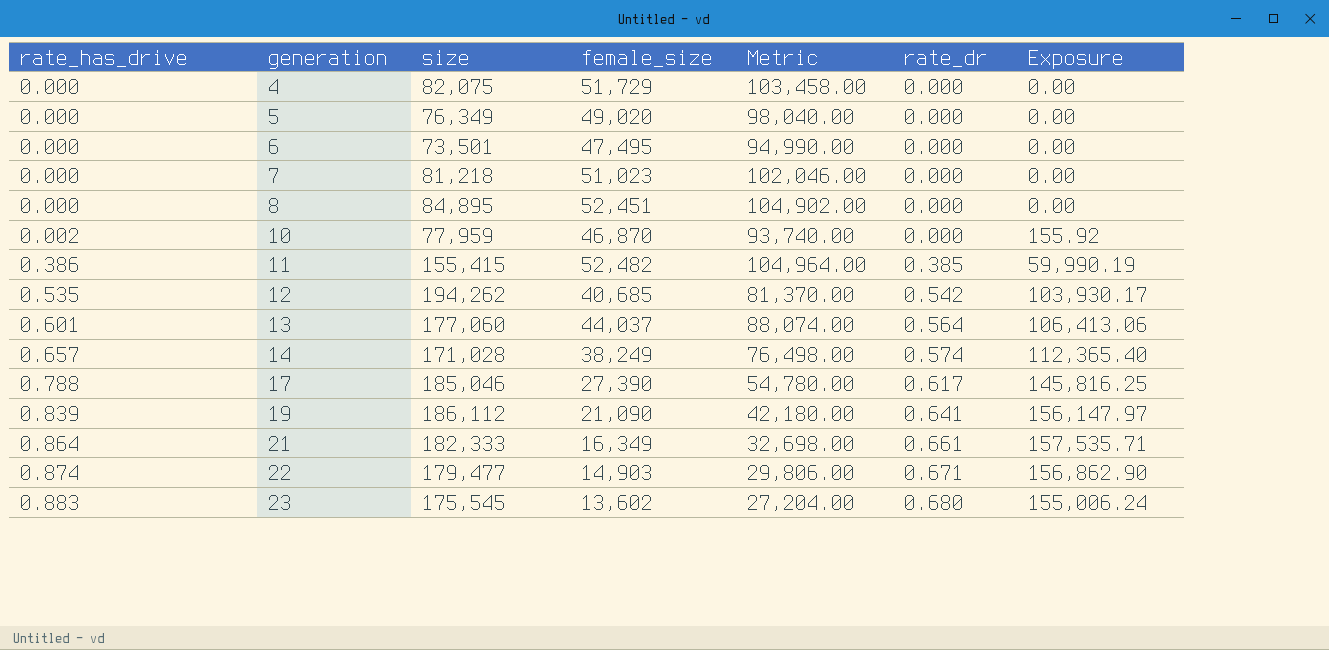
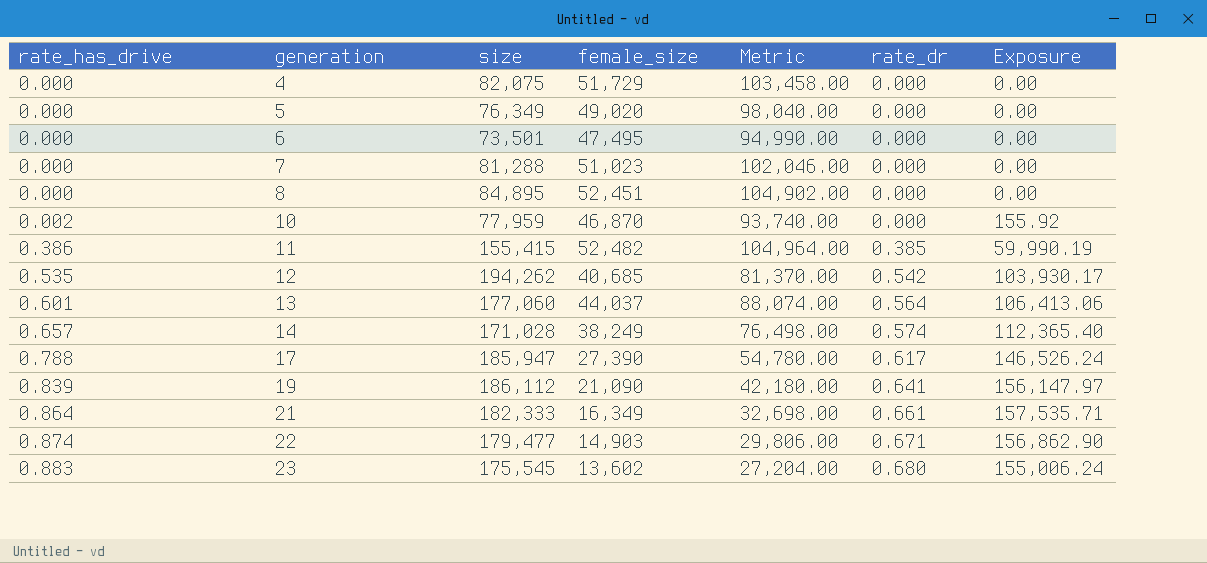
7 | size: 81,218 -> 81,288
17 | size: 185,046 -> 185,947
17 | Exposure: 145,816.25 -> 146,526.24

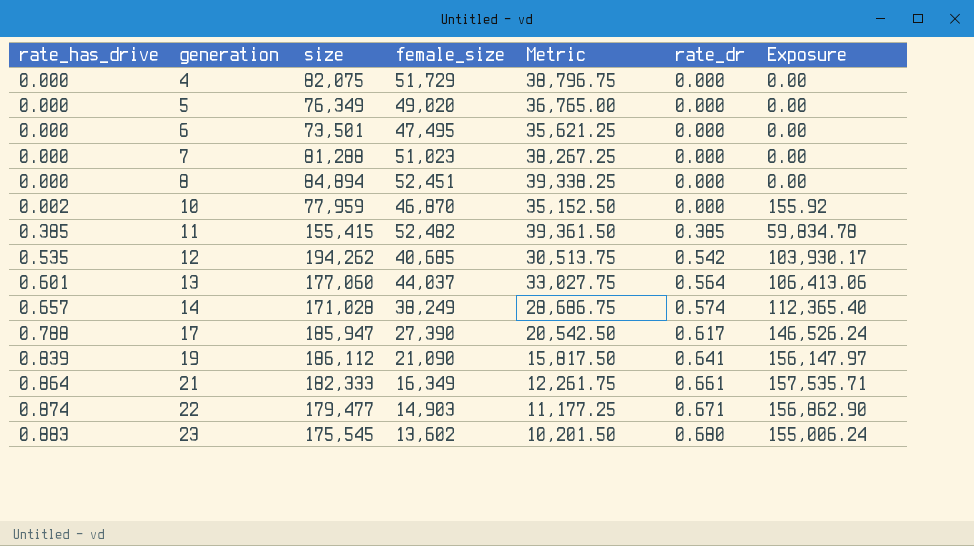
column Metric | formula: [female_size] * 2 -> [female_size] * 0.75
8 | size: 84,895 -> 84,894
11 | rate_has_drive: 0.386 -> 0.385
11 | Exposure: 59,990.19 -> 59,834.78

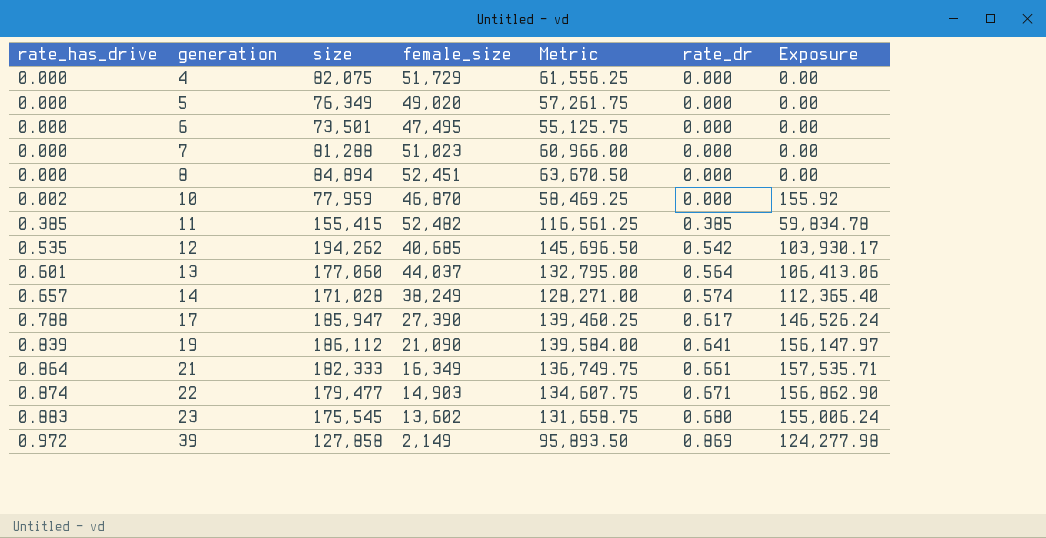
column Metric | formula: [female_size] * 0.75 -> [size] * 0.75
row 39: none -> 0.972 | 127,858 | 2,149 | 95,893.50 | 0.869 | 124,277.98

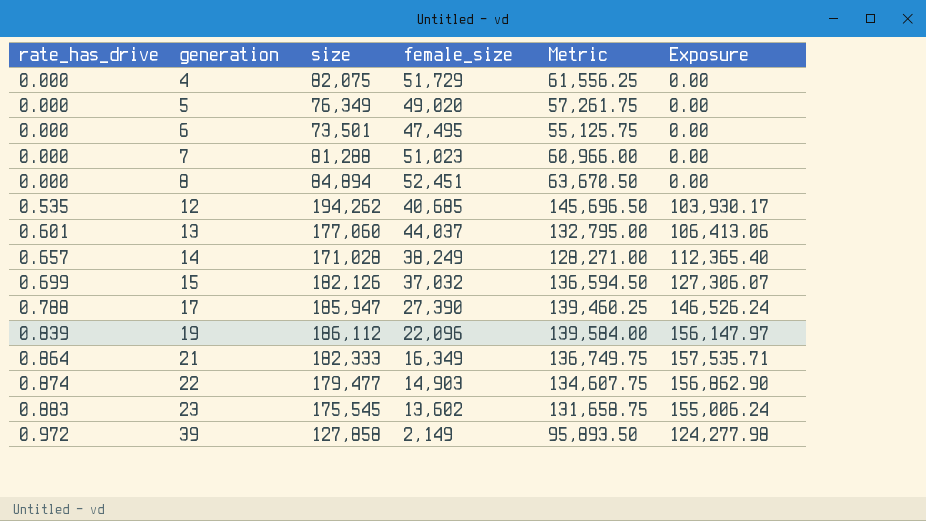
column rate_dr | position: 6 -> none
row 10: 0.002 | 77,959 | 46,870 | 58,469.25 | 0.000 | 155.92 -> none
row 11: 0.385 | 155,415 | 52,482 | 116,561.25 | 0.385 | 59,834.78 -> none
row 15: none -> 0.699 | 182,126 | 37,032 | 136,594.50 | 127,306.07
19 | female_size: 21,090 -> 22,096

